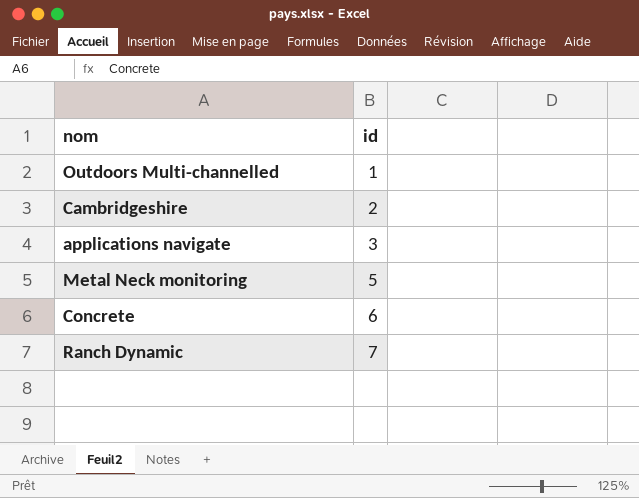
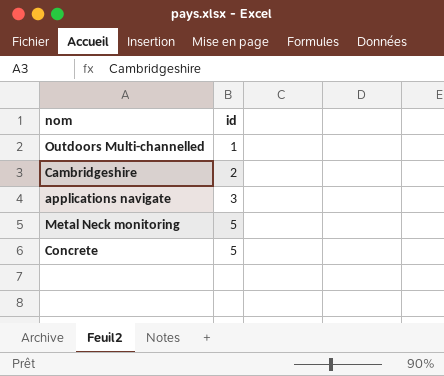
row Ranch Dynamic: 7 -> none
Concrete | id: 6 -> 5

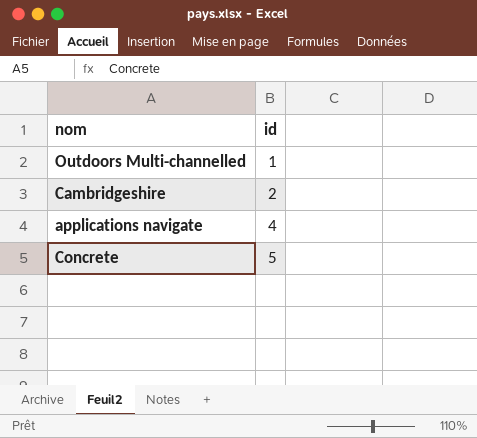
row Metal Neck monitoring: 5 -> none
applications navigate | id: 3 -> 4

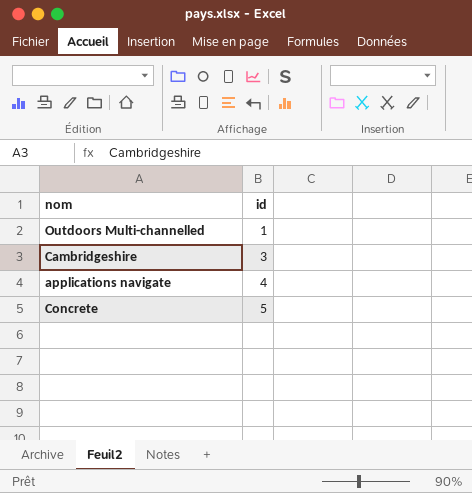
Cambridgeshire | id: 2 -> 3

